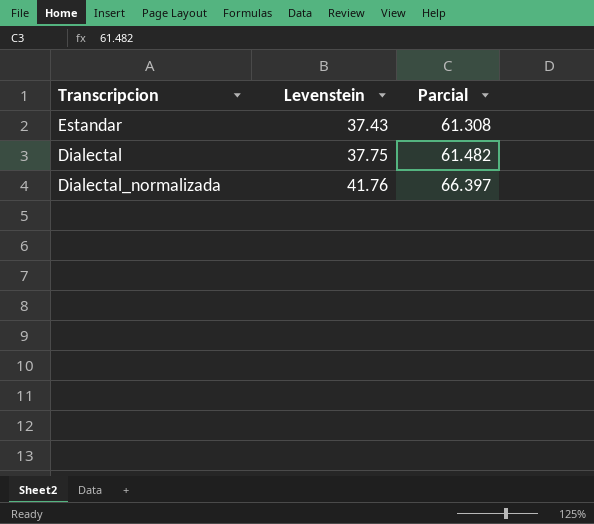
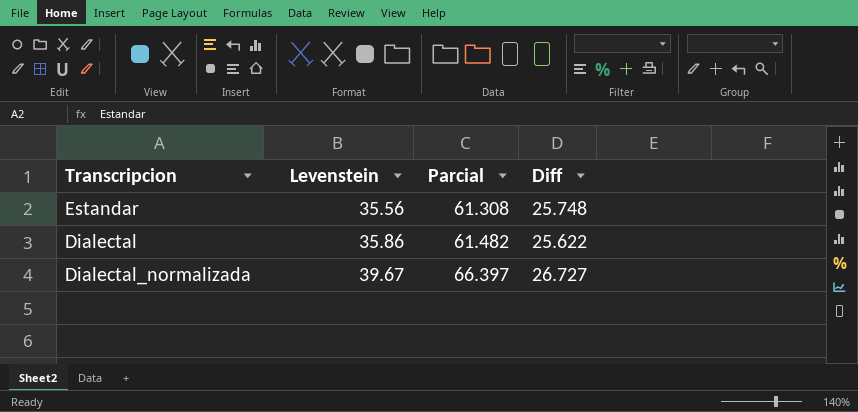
column Diff | formula: none -> [Parcial] - [Levenstein]
Estandar | Levenstein: 37.43 -> 35.56
Dialectal | Levenstein: 37.75 -> 35.86
Dialectal_normalizada | Levenstein: 41.76 -> 39.67

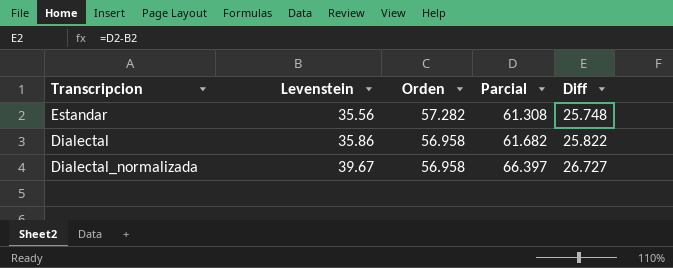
column Orden | position: none -> 3
Dialectal | Parcial: 61.482 -> 61.682
Dialectal | Diff: 25.622 -> 25.822

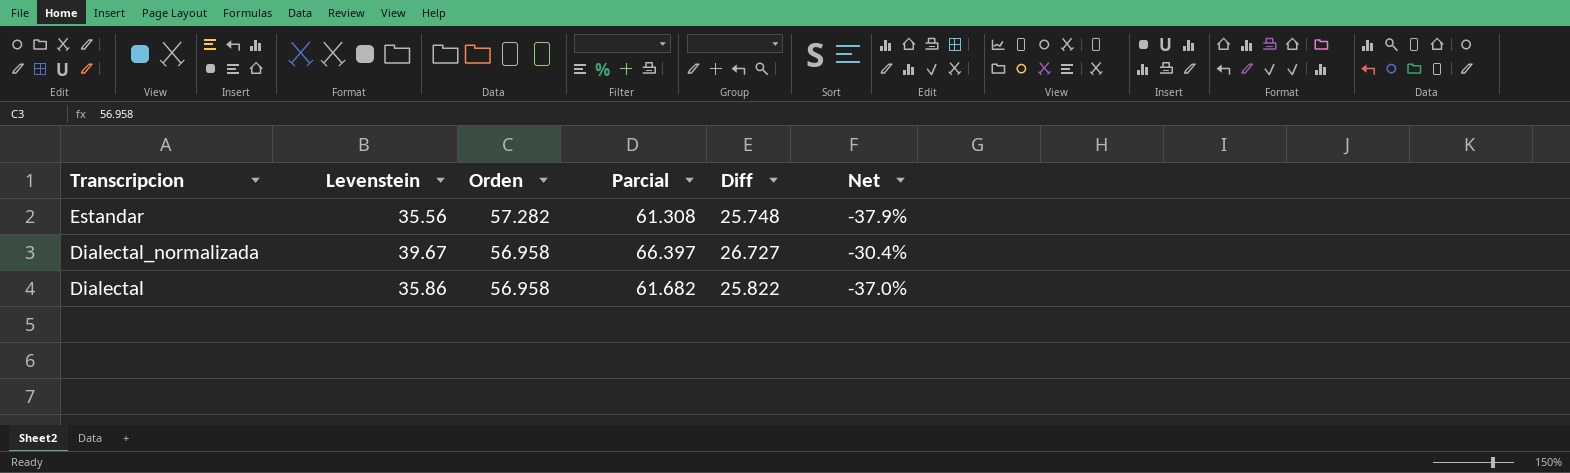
row order: Levenstein ascending -> Transcripcion descending
column Net | formula: none -> ([Levenstein] - [Orden]) / [Orden]

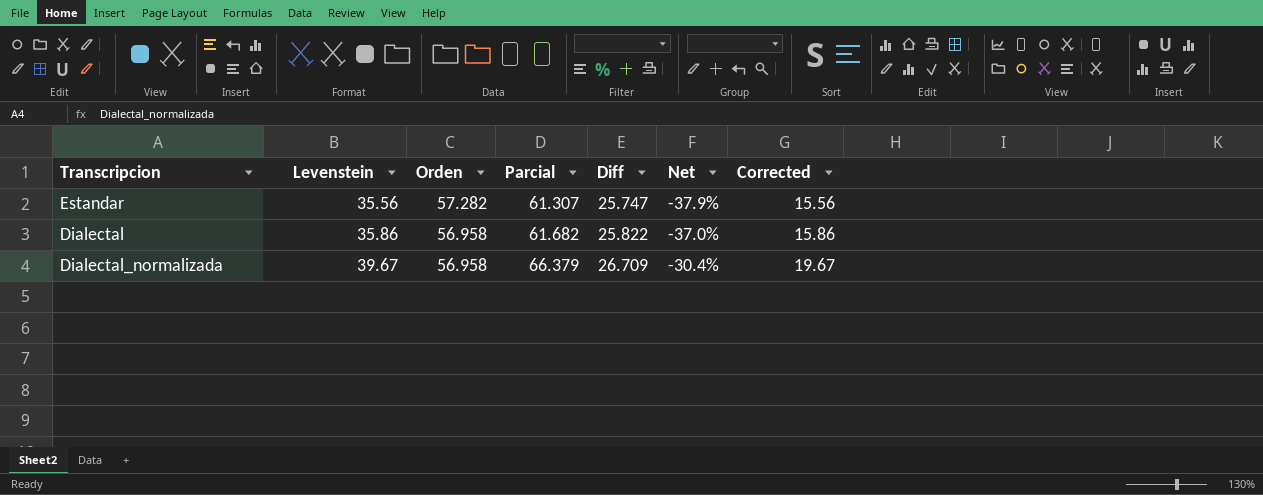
row order: Transcripcion descending -> Levenstein ascending
column Corrected | formula: none -> [Levenstein] - 20
Estandar | Parcial: 61.308 -> 61.307
Estandar | Diff: 25.748 -> 25.747
Dialectal_normalizada | Parcial: 66.397 -> 66.379
Dialectal_normalizada | Diff: 26.727 -> 26.709

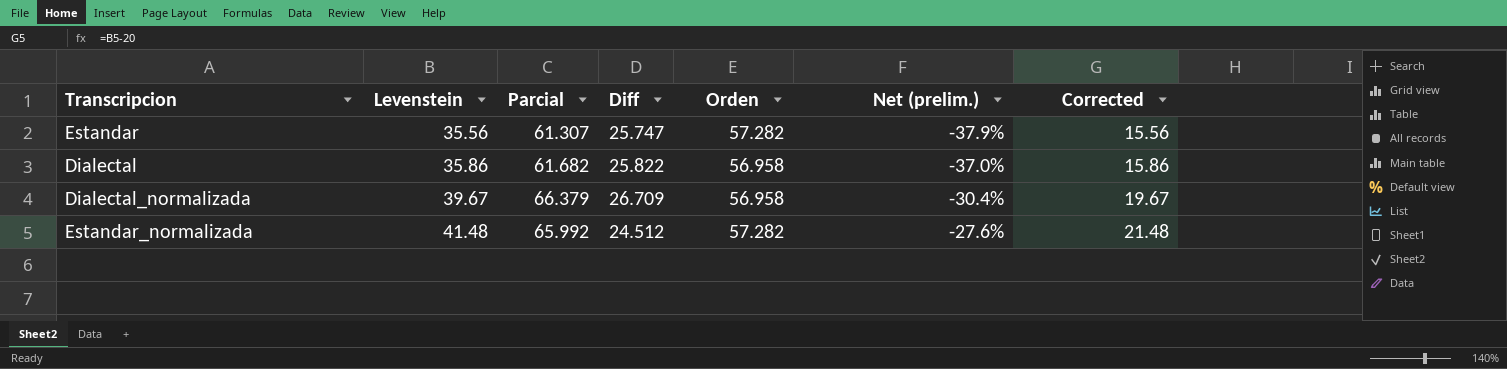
column Orden | position: 3 -> 5
column name: Net -> Net (prelim.)
row Estandar_normalizada: none -> 41.48 | 65.992 | 24.512 | 57.282 | -27.6% | 21.48

